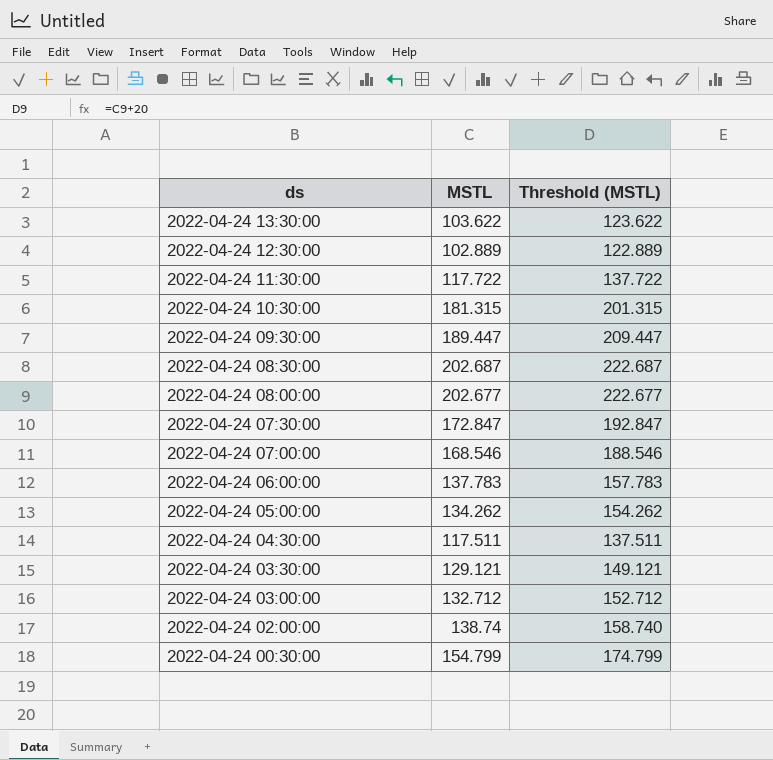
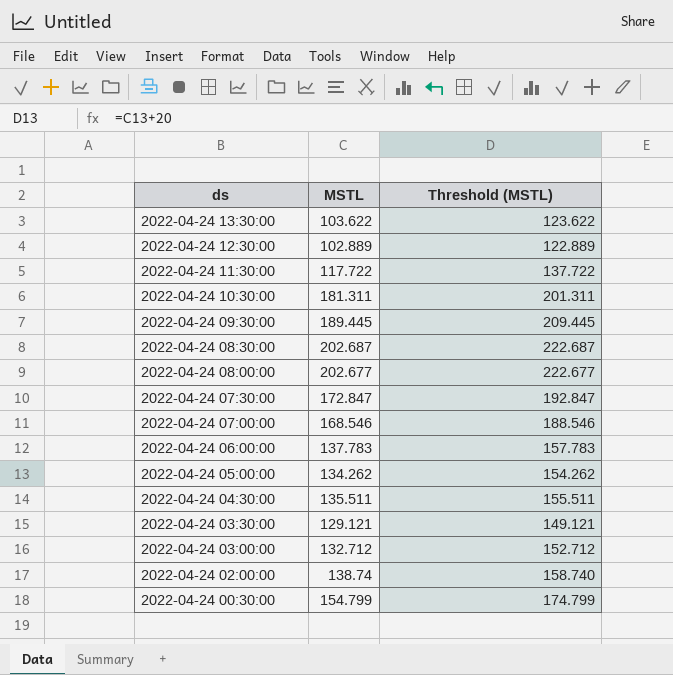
2022-04-24 10:30:00 | MSTL: 181.315 -> 181.311
2022-04-24 10:30:00 | Threshold (MSTL): 201.315 -> 201.311
2022-04-24 09:30:00 | MSTL: 189.447 -> 189.445
2022-04-24 09:30:00 | Threshold (MSTL): 209.447 -> 209.445
2022-04-24 04:30:00 | MSTL: 117.511 -> 135.511
2022-04-24 04:30:00 | Threshold (MSTL): 137.511 -> 155.511

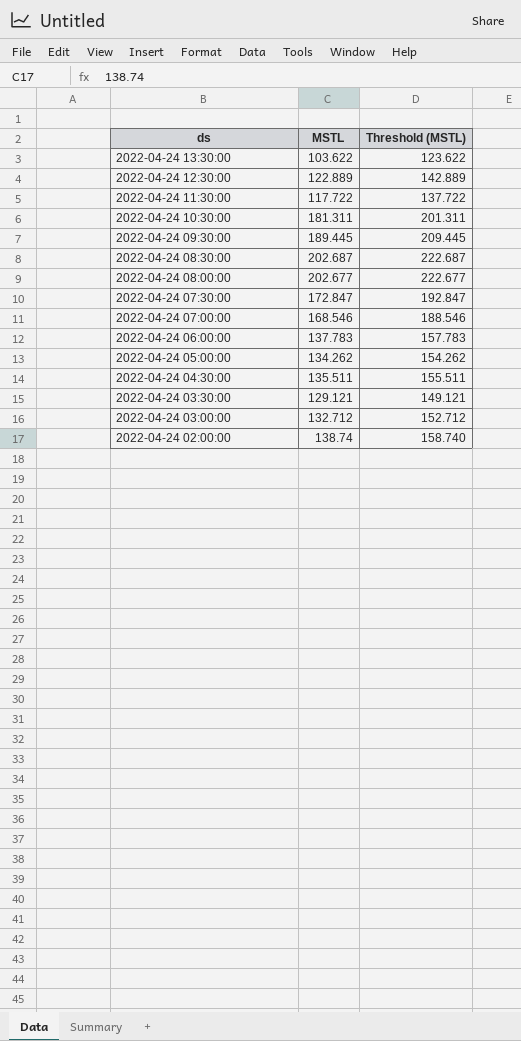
row 2022-04-24 00:30:00: 154.799 | 174.799 -> none
2022-04-24 12:30:00 | MSTL: 102.889 -> 122.889
2022-04-24 12:30:00 | Threshold (MSTL): 122.889 -> 142.889

